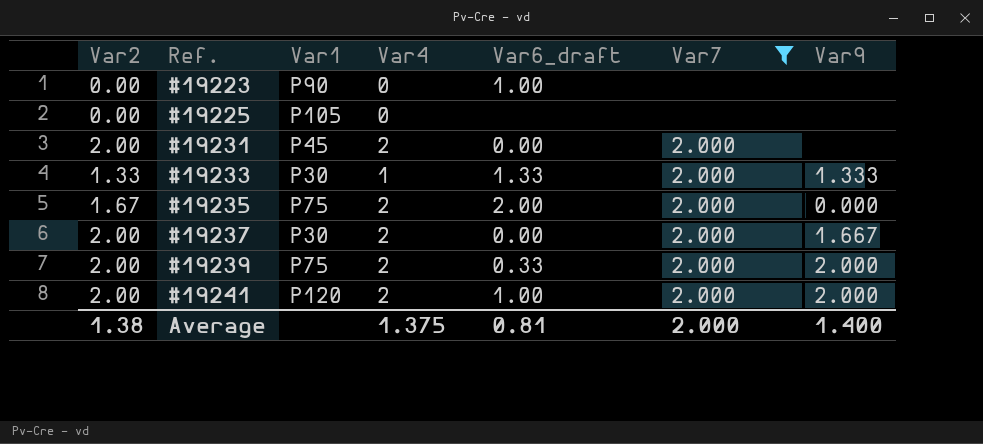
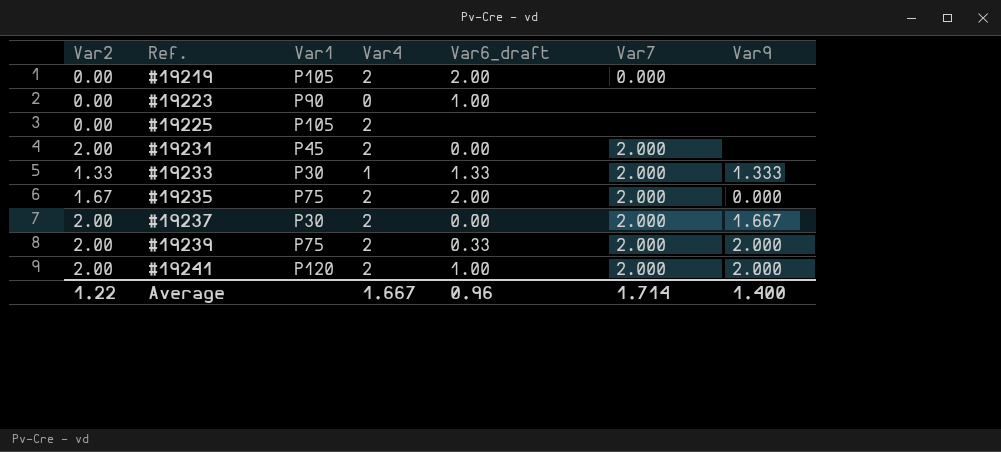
filter: Var7 != 0.000 -> none
#19225 | Var4: 0 -> 2
Average | Var2: 1.38 -> 1.22
Average | Var4: 1.375 -> 1.667
Average | Var6_draft: 0.81 -> 0.96
Average | Var7: 2.000 -> 1.714

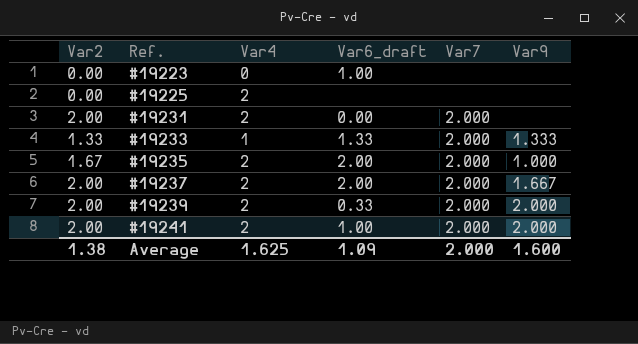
column Var1 | position: 3 -> none
row #19219: 0.00 | P105 | 2 | 2.00 | 0.000 | none -> none
#19235 | Var9: 0.000 -> 1.000
#19237 | Var6_draft: 0.00 -> 2.00
Average | Var2: 1.22 -> 1.38
Average | Var4: 1.667 -> 1.625
Average | Var6_draft: 0.96 -> 1.09
Average | Var7: 1.714 -> 2.000
Average | Var9: 1.400 -> 1.600

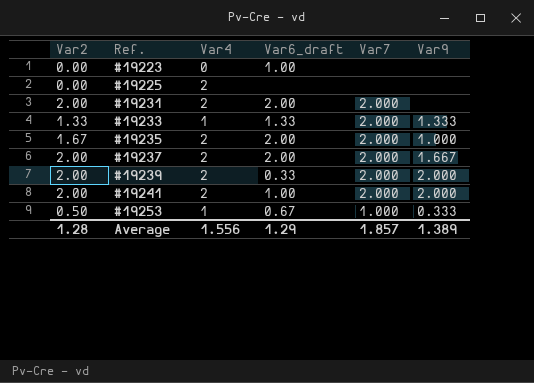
#19231 | Var6_draft: 0.00 -> 2.00
row #19253: none -> 0.50 | 1 | 0.67 | 1.000 | 0.333
Average | Var2: 1.38 -> 1.28
Average | Var4: 1.625 -> 1.556
Average | Var6_draft: 1.09 -> 1.29
Average | Var7: 2.000 -> 1.857
Average | Var9: 1.600 -> 1.389

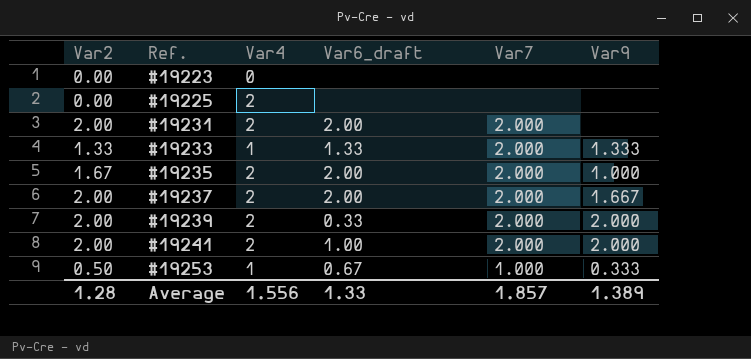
#19223 | Var6_draft: 1.00 -> none
Average | Var6_draft: 1.29 -> 1.33

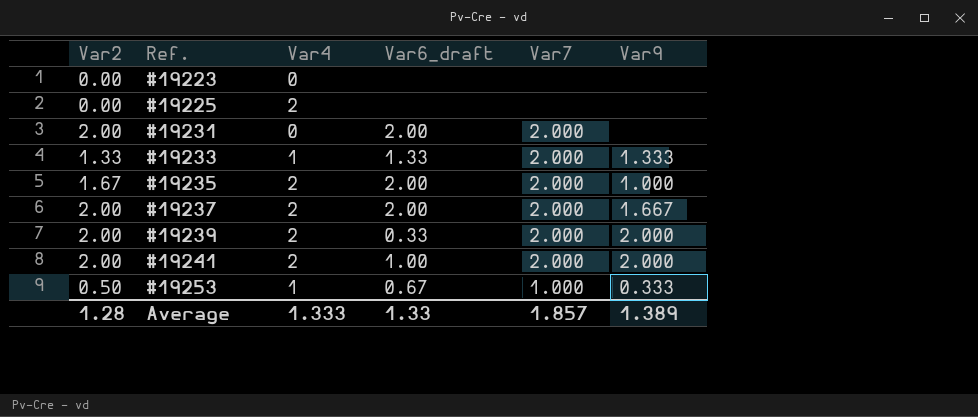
#19231 | Var4: 2 -> 0
Average | Var4: 1.556 -> 1.333

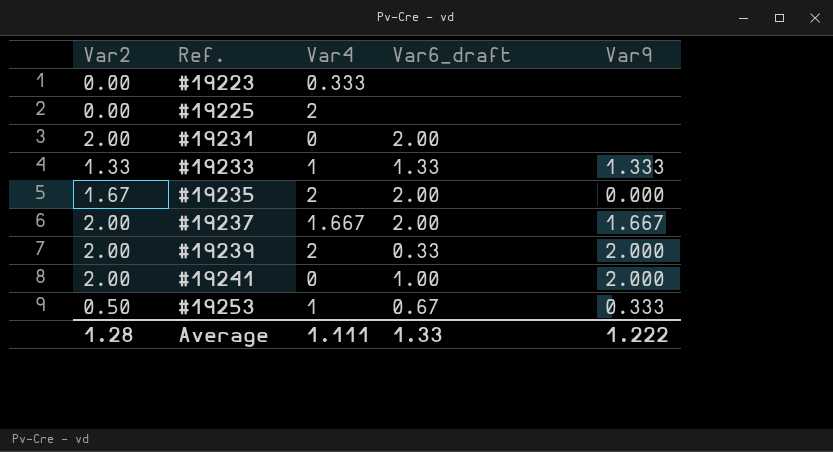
column Var7 | position: 5 -> none
#19223 | Var4: 0 -> 0.333
#19235 | Var9: 1.000 -> 0.000
#19237 | Var4: 2 -> 1.667
#19241 | Var4: 2 -> 0
Average | Var4: 1.333 -> 1.111
Average | Var9: 1.389 -> 1.222

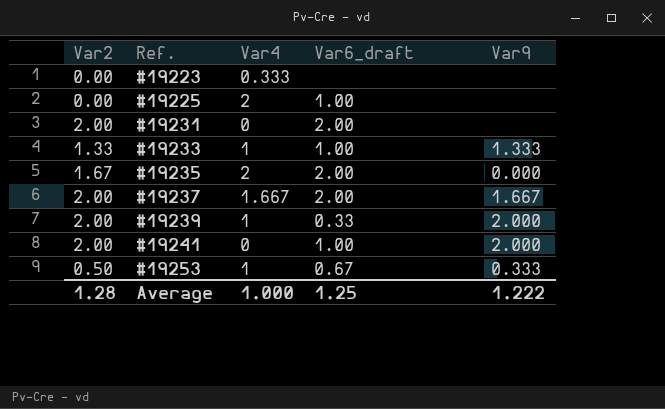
#19225 | Var6_draft: none -> 1.00
#19233 | Var6_draft: 1.33 -> 1.00
#19239 | Var4: 2 -> 1
Average | Var4: 1.111 -> 1.000
Average | Var6_draft: 1.33 -> 1.25

